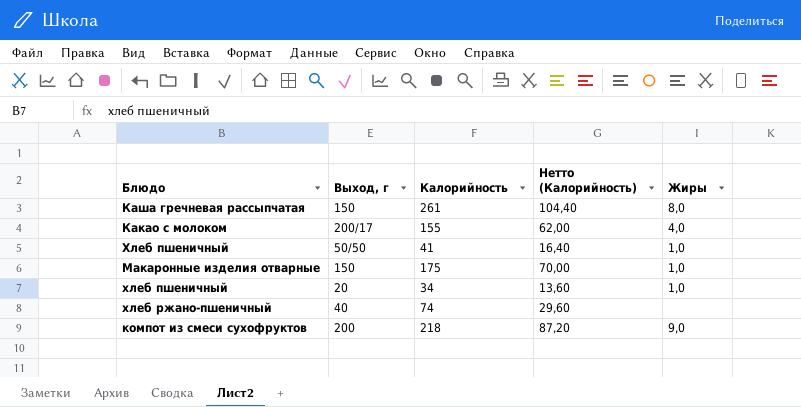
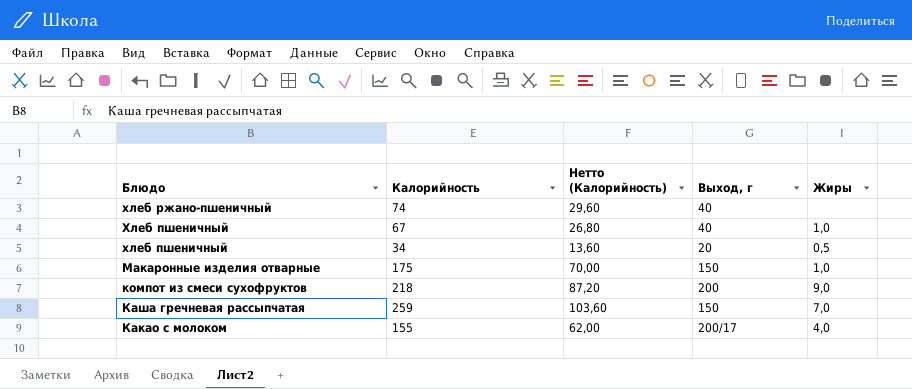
row order: none -> Блюдо descending
column Выход, г | position: 2 -> 4
Хлеб пшеничный | Калорийность: 41 -> 67
Хлеб пшеничный | Нетто (Калорийность): 16,40 -> 26,80
Хлеб пшеничный | Выход, г: 50/50 -> 40
хлеб пшеничный | Жиры: 1,0 -> 0,5
Каша гречневая рассыпчатая | Калорийность: 261 -> 259
Каша гречневая рассыпчатая | Нетто (Калорийность): 104,40 -> 103,60
Каша гречневая рассыпчатая | Жиры: 8,0 -> 7,0

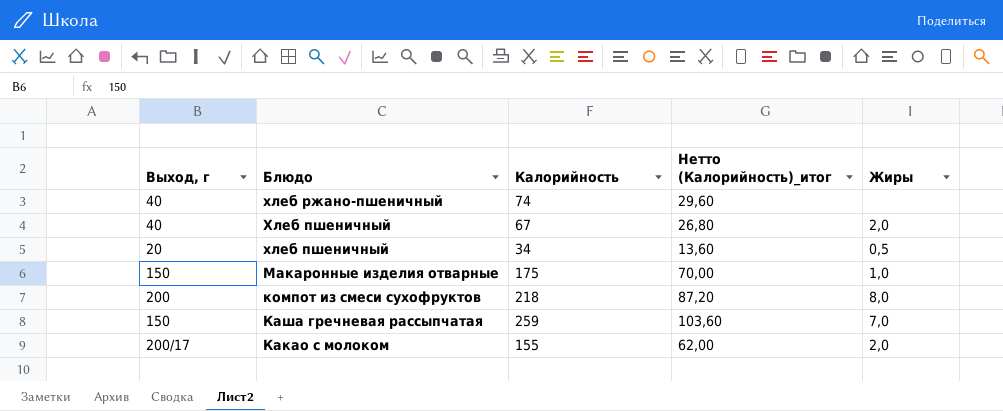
column Выход, г | position: 4 -> 1
column name: Нетто (Калорийность) -> Нетто (Калорийность)_итог
Хлеб пшеничный | Жиры: 1,0 -> 2,0
компот из смеси сухофруктов | Жиры: 9,0 -> 8,0
Какао с молоком | Жиры: 4,0 -> 2,0

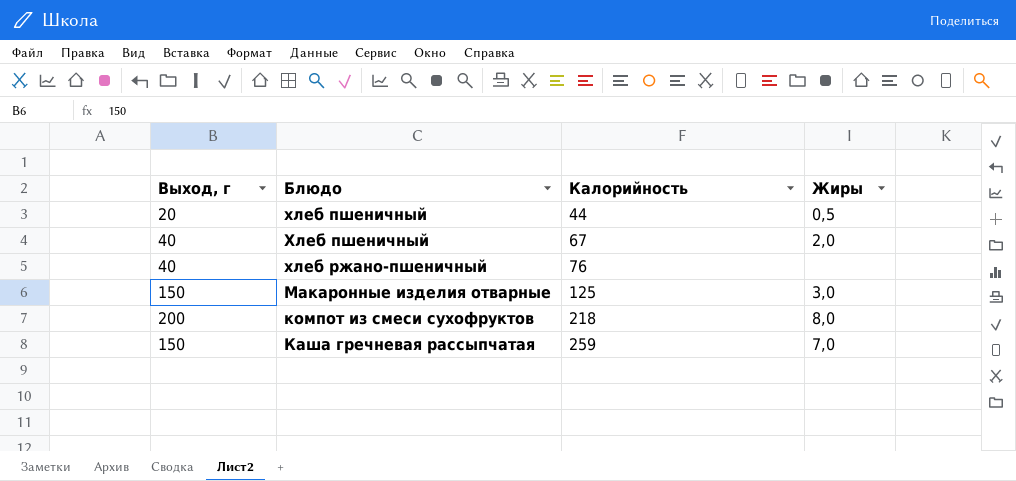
row order: Блюдо descending -> Калорийность ascending
column Нетто (Калорийность)_итог | formula: [Калорийность] * 0,4 -> none
row Какао с молоком: 200/17 | 155 | 62,00 | 2,0 -> none
хлеб пшеничный | Калорийность: 34 -> 44
хлеб ржано-пшеничный | Калорийность: 74 -> 76
Макаронные изделия отварные | Калорийность: 175 -> 125
Макаронные изделия отварные | Жиры: 1,0 -> 3,0

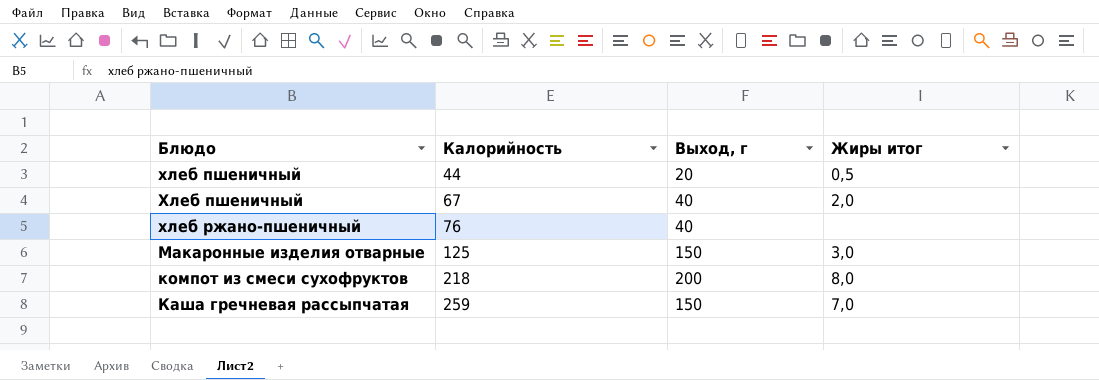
column Выход, г | position: 1 -> 3
column name: Жиры -> Жиры итог

